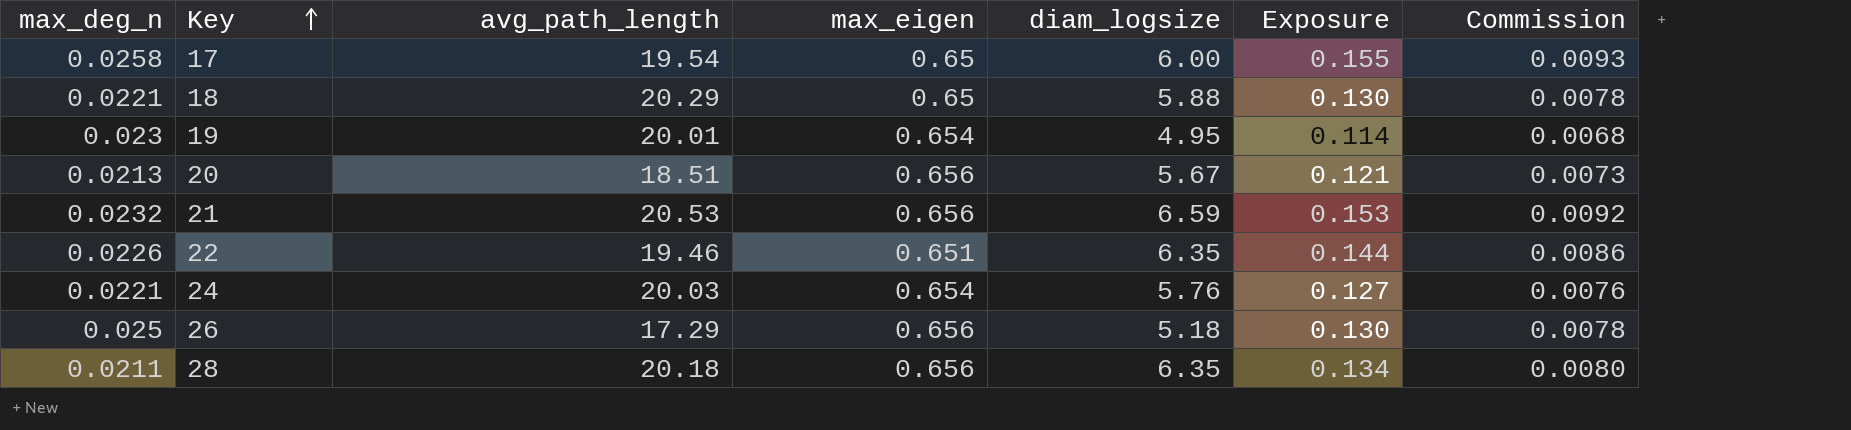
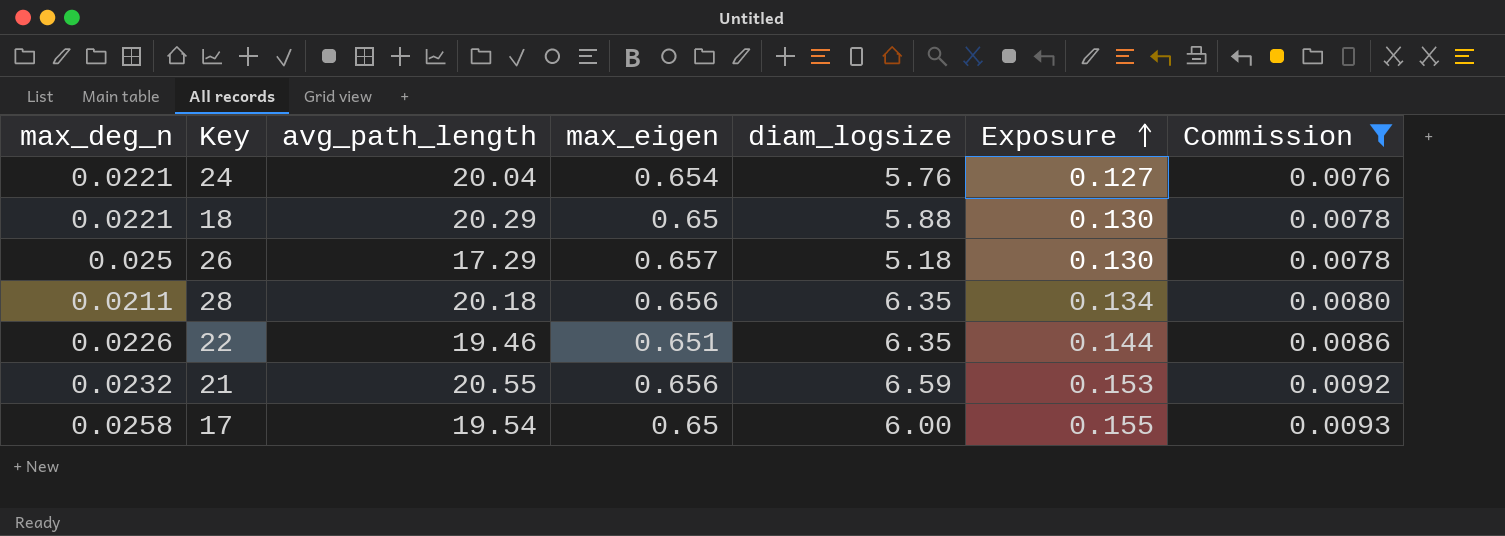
filter: none -> Commission >= 0.0076
row order: Key ascending -> Exposure ascending
24 | avg_path_length: 20.03 -> 20.04
26 | max_eigen: 0.656 -> 0.657
21 | avg_path_length: 20.53 -> 20.55

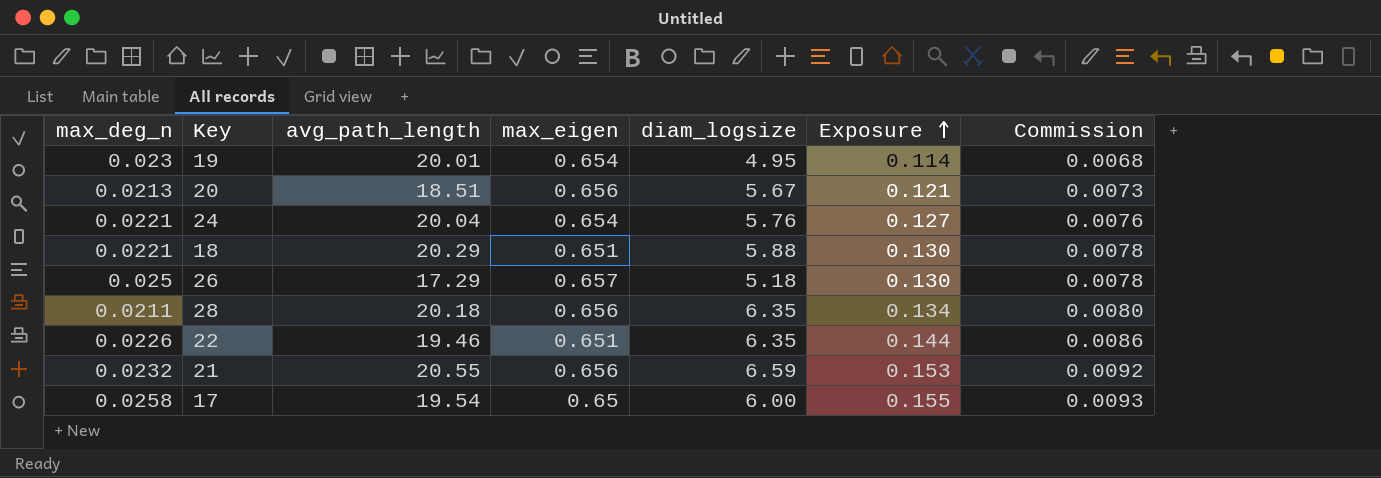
filter: Commission >= 0.0076 -> none
18 | max_eigen: 0.65 -> 0.651

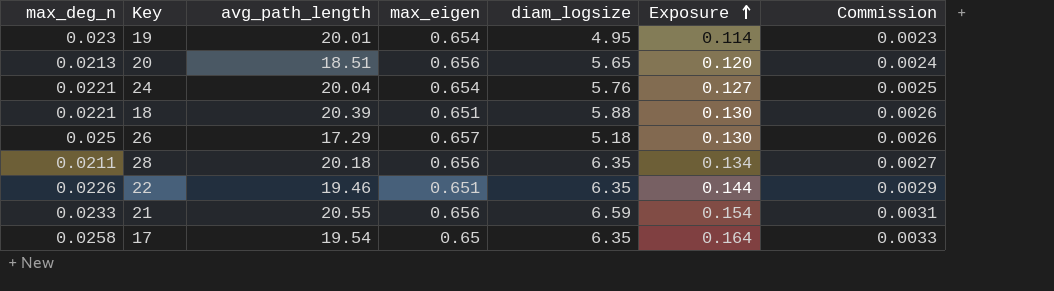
column Commission | formula: [Exposure] * 0.06 -> [Exposure] * 0.02
20 | diam_logsize: 5.67 -> 5.65
20 | Exposure: 0.121 -> 0.120
18 | avg_path_length: 20.29 -> 20.39
21 | max_deg_n: 0.0232 -> 0.0233
21 | Exposure: 0.153 -> 0.154
17 | diam_logsize: 6.00 -> 6.35
17 | Exposure: 0.155 -> 0.164

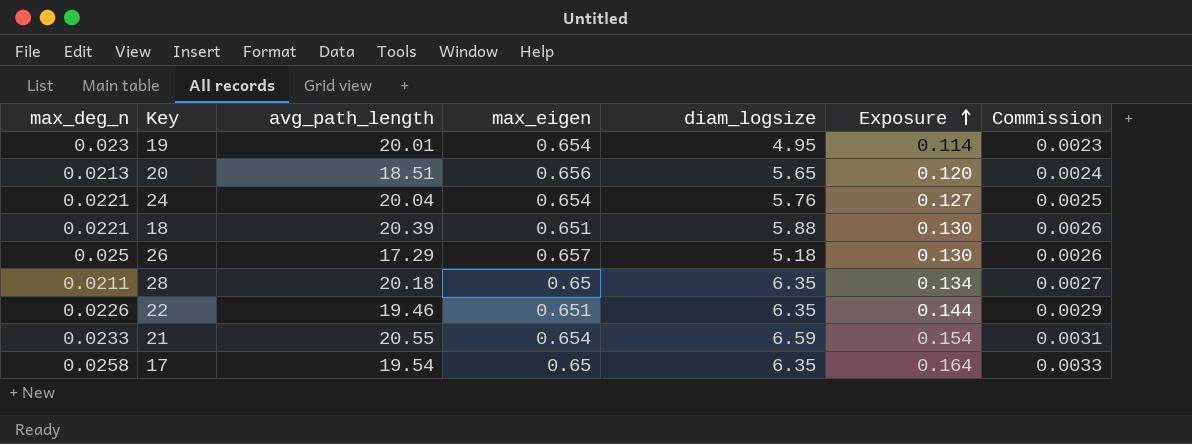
28 | max_eigen: 0.656 -> 0.65
21 | max_eigen: 0.656 -> 0.654

